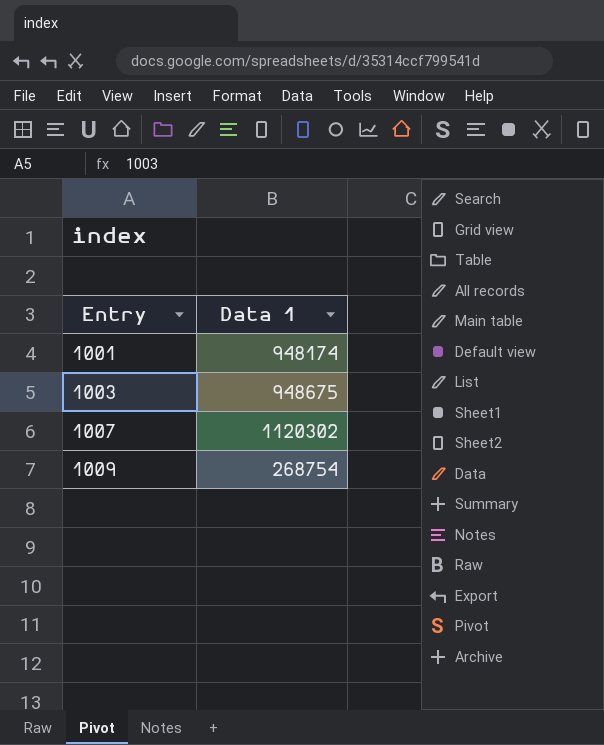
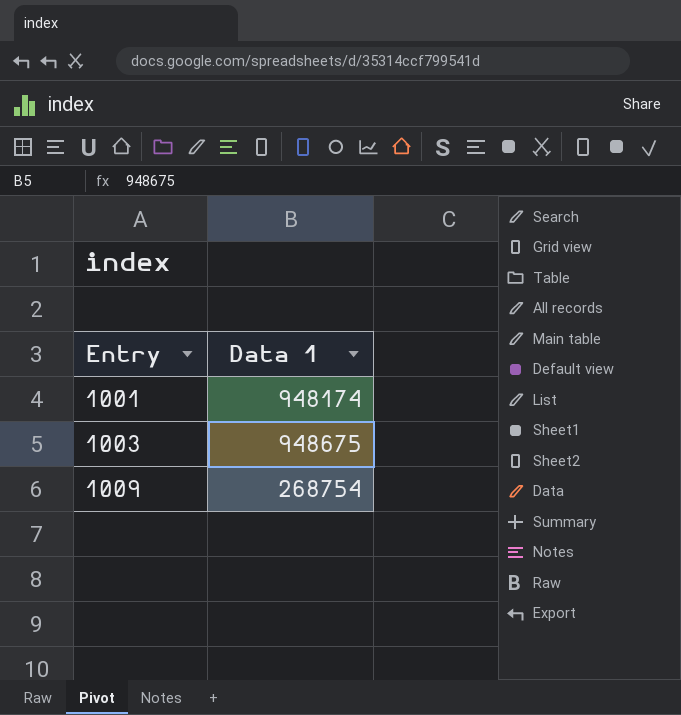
row 1007: 1120302 -> none

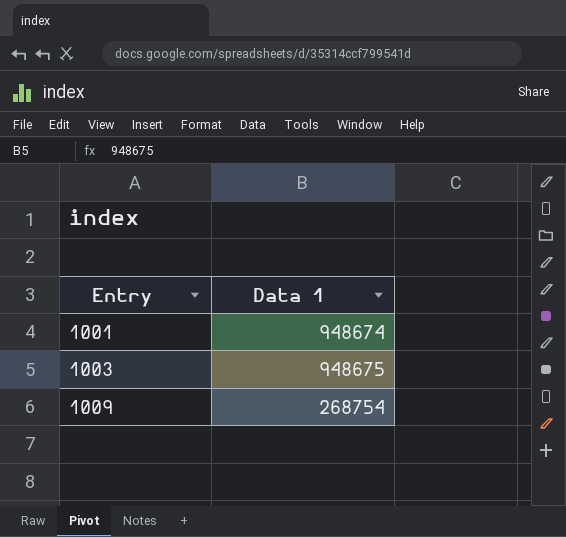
1001 | Data 1: 948174 -> 948674

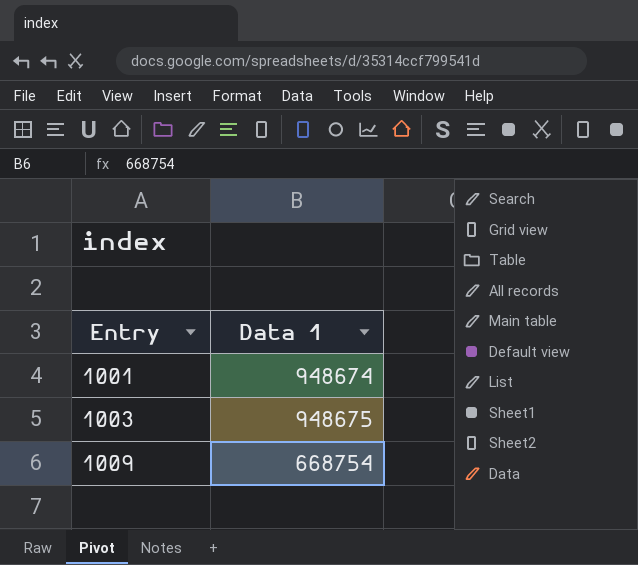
1009 | Data 1: 268754 -> 668754

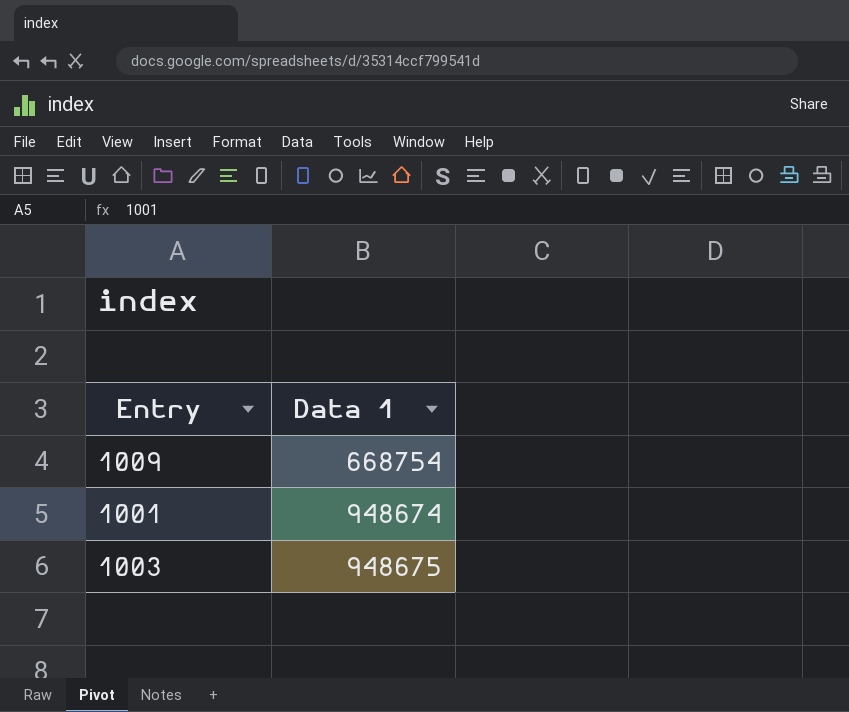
row order: Entry ascending -> Data 1 ascending

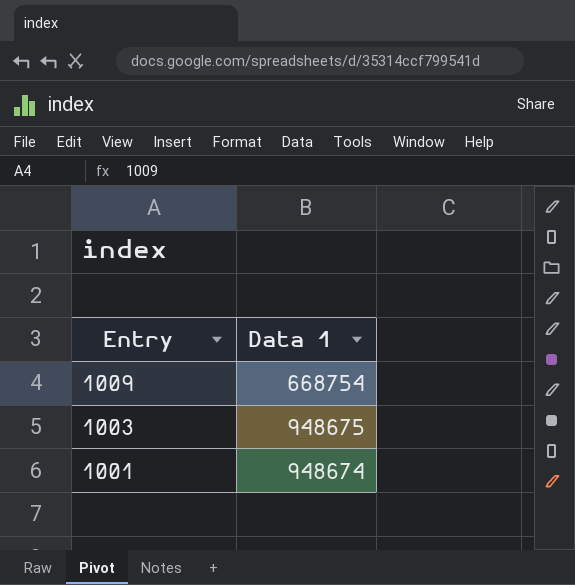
row order: Data 1 ascending -> Entry descending

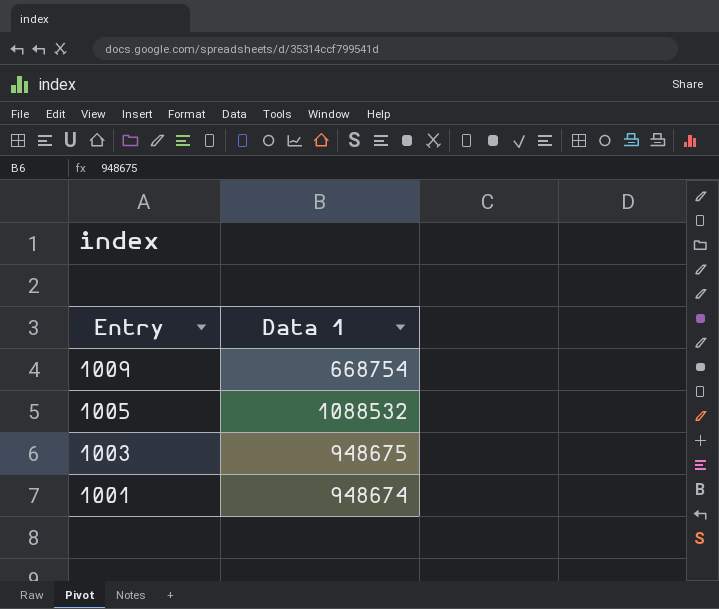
row 1005: none -> 1088532

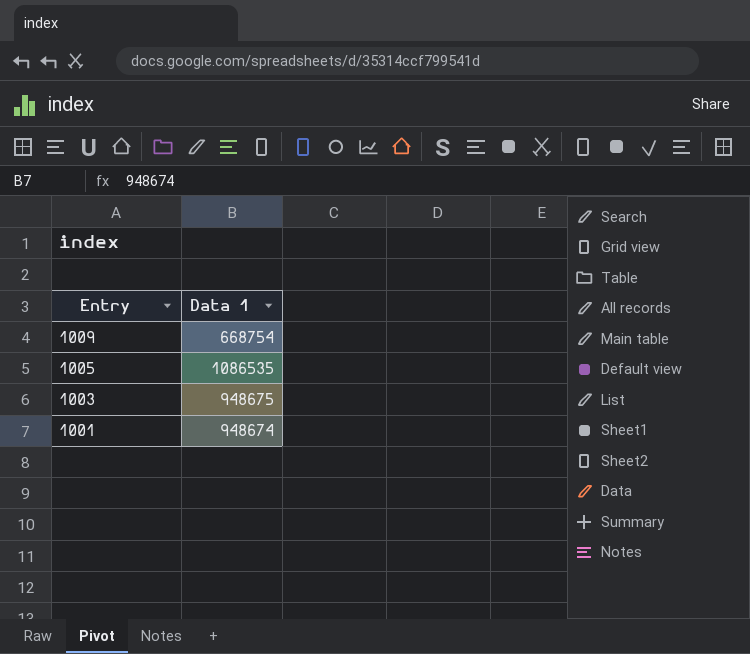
1005 | Data 1: 1088532 -> 1086535

